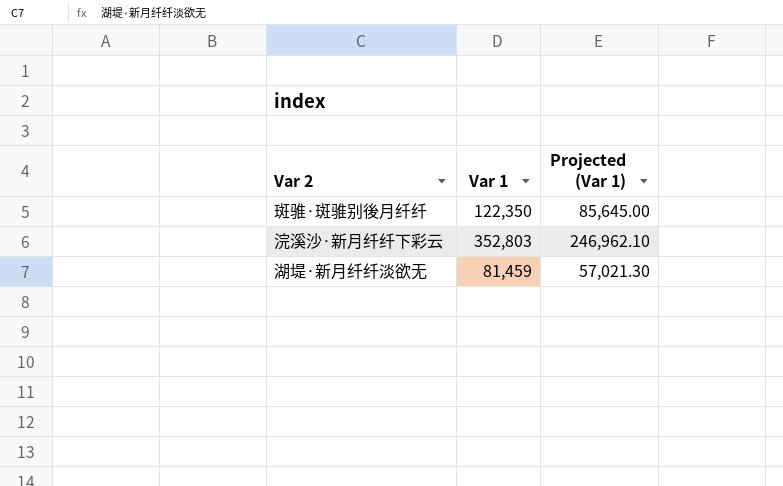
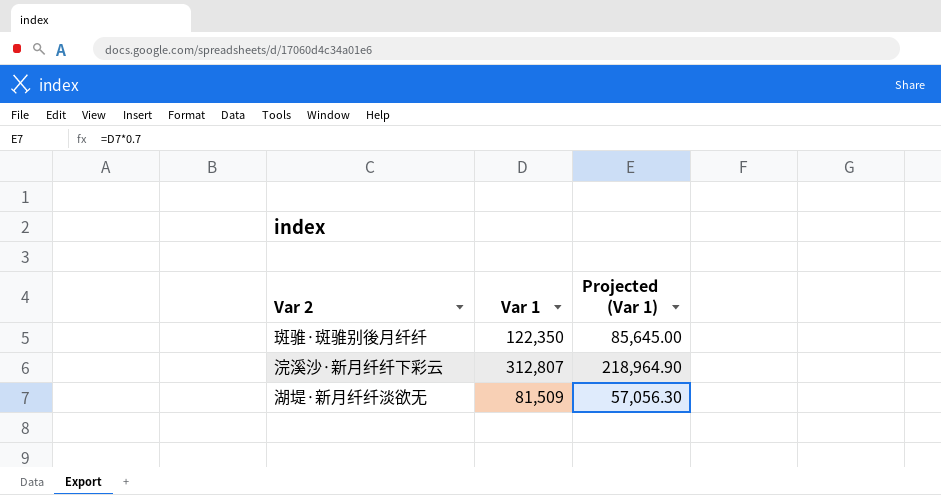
浣溪沙·新月纤纤下彩云 | Var 1: 352,803 -> 312,807
浣溪沙·新月纤纤下彩云 | Projected (Var 1): 246,962.10 -> 218,964.90
湖堤·新月纤纤淡欲无 | Var 1: 81,459 -> 81,509
湖堤·新月纤纤淡欲无 | Projected (Var 1): 57,021.30 -> 57,056.30

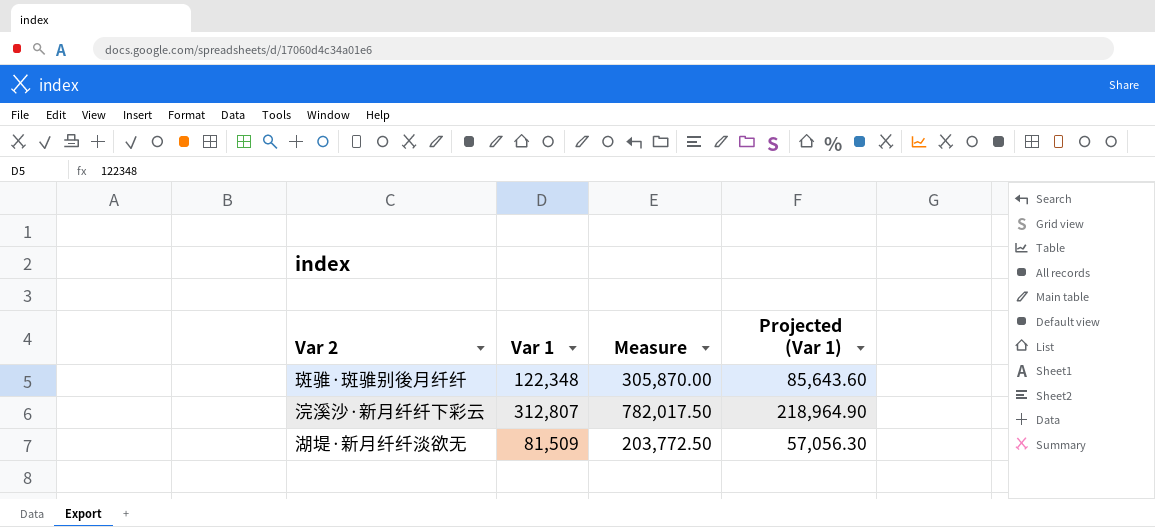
column Measure | formula: none -> [Var 1] * 2.5
斑骓·斑骓别後月纤纤 | Var 1: 122,350 -> 122,348
斑骓·斑骓别後月纤纤 | Projected (Var 1): 85,645.00 -> 85,643.60

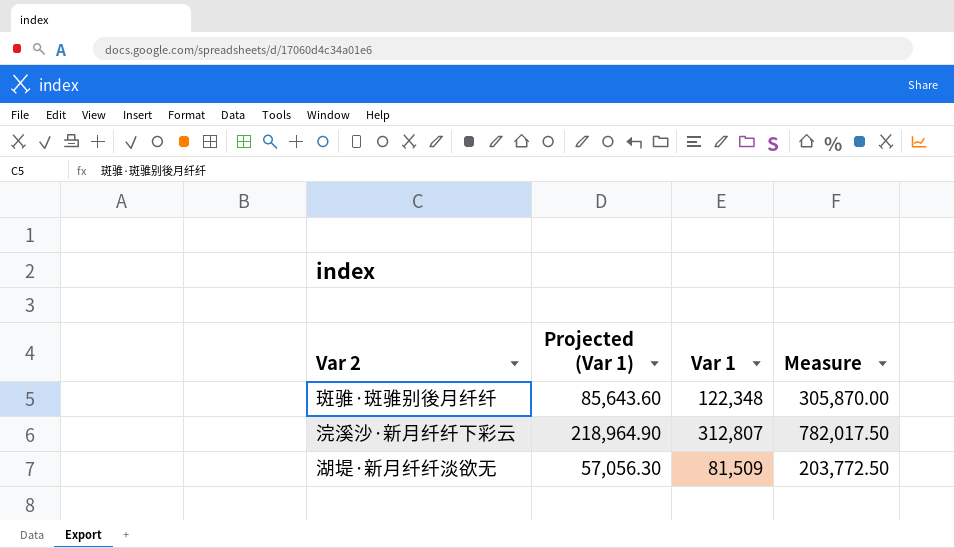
column Projected (Var 1) | position: 4 -> 2

